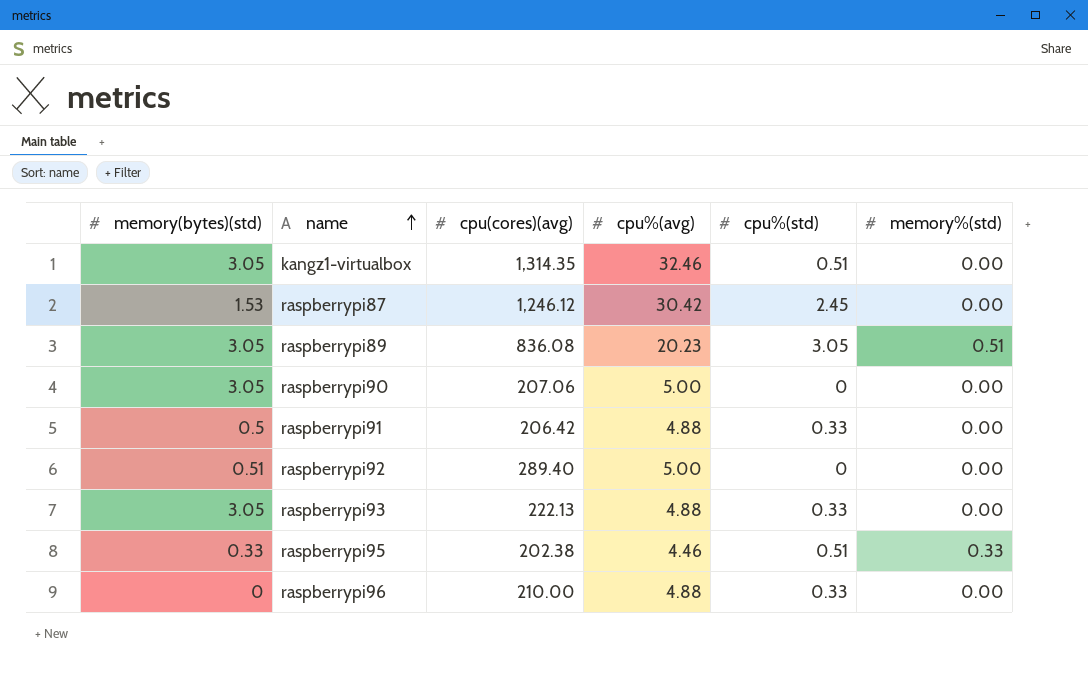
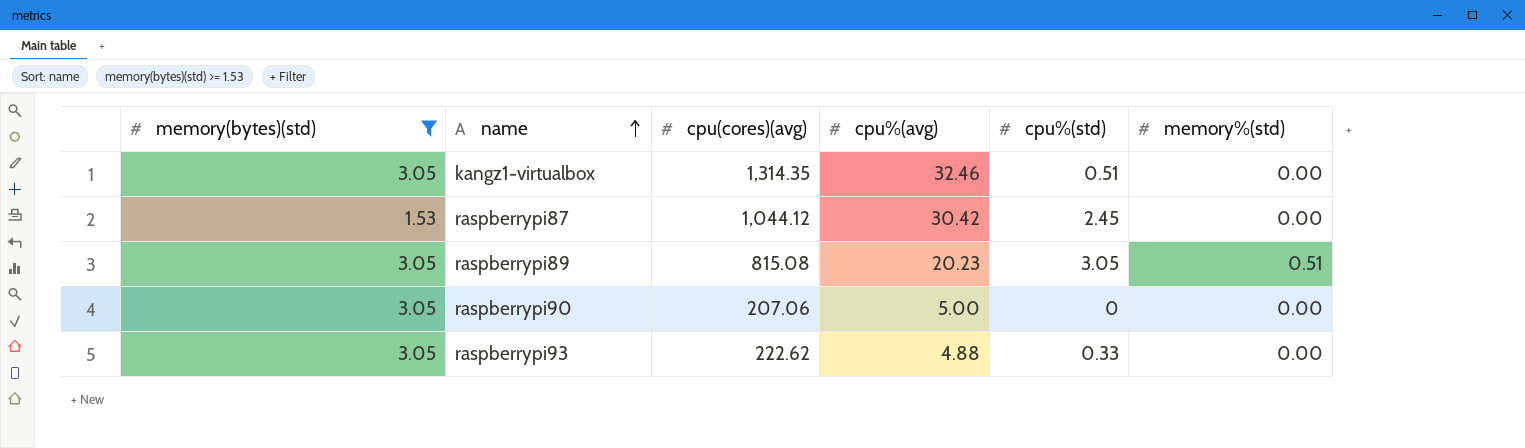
filter: none -> memory(bytes)(std) >= 1.53
raspberrypi87 | cpu(cores)(avg): 1,246.12 -> 1,044.12
raspberrypi89 | cpu(cores)(avg): 836.08 -> 815.08
raspberrypi93 | cpu(cores)(avg): 222.13 -> 222.62

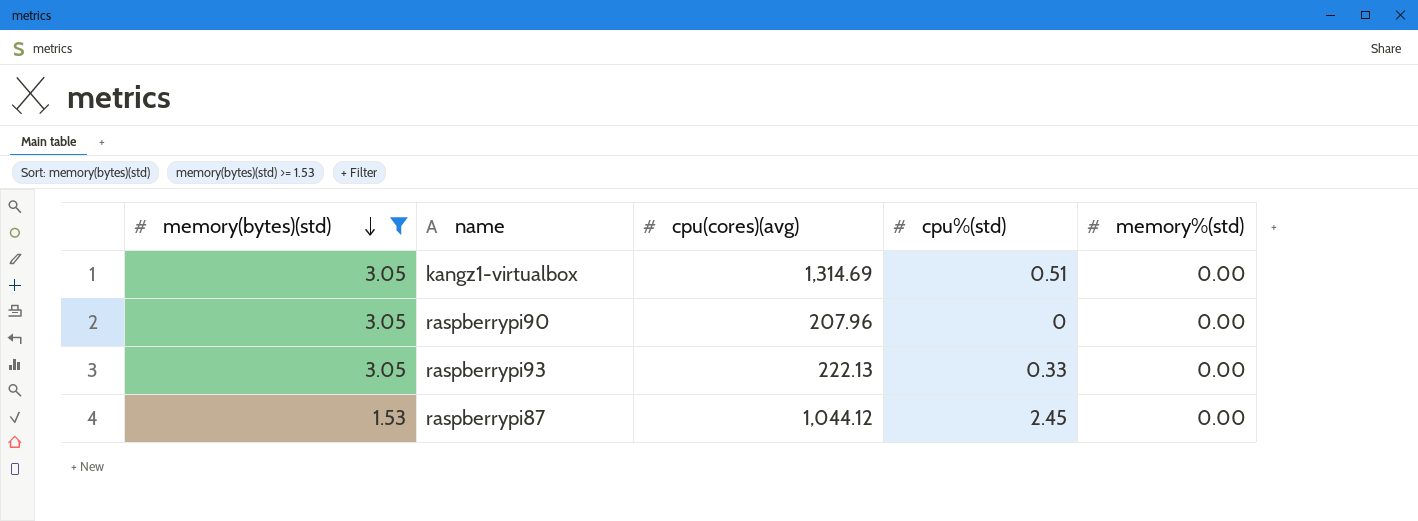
row order: name ascending -> memory(bytes)(std) descending
column cpu%(avg) | position: 4 -> none
row raspberrypi89: 3.05 | 815.08 | 20.23 | 3.05 | 0.51 -> none
kangz1-virtualbox | cpu(cores)(avg): 1,314.35 -> 1,314.69
raspberrypi90 | cpu(cores)(avg): 207.06 -> 207.96
raspberrypi93 | cpu(cores)(avg): 222.62 -> 222.13

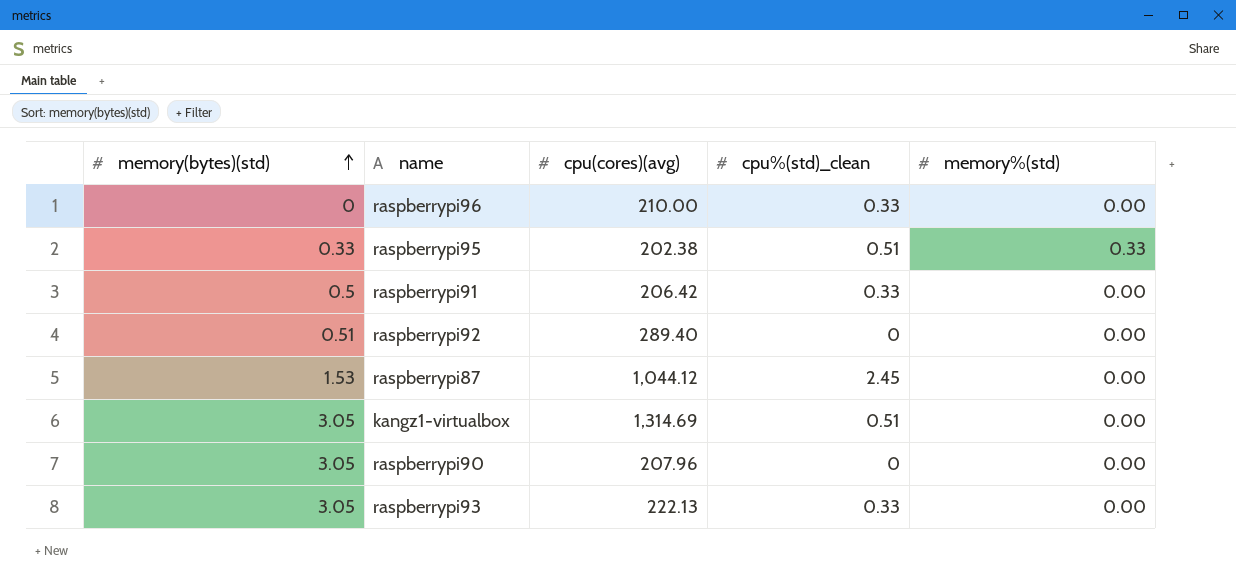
filter: memory(bytes)(std) >= 1.53 -> none
row order: memory(bytes)(std) descending -> memory(bytes)(std) ascending
column name: cpu%(std) -> cpu%(std)_clean

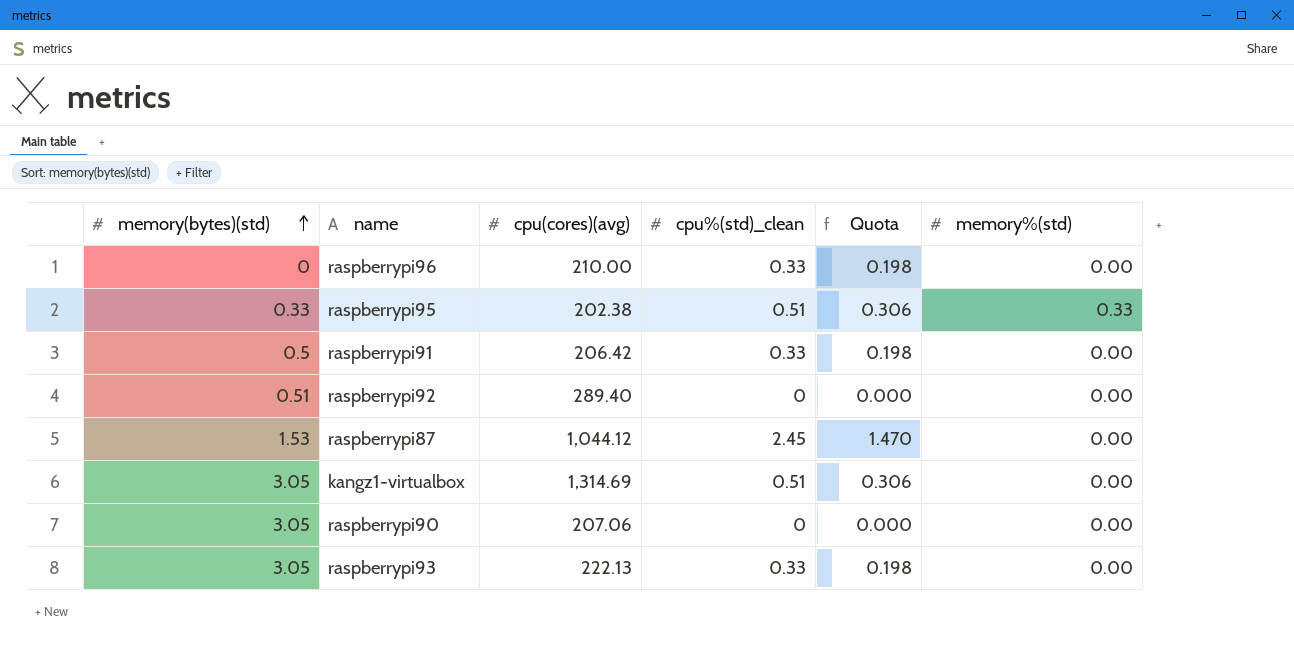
column Quota | formula: none -> [cpu%(std)_clean] * 0.6
raspberrypi90 | cpu(cores)(avg): 207.96 -> 207.06

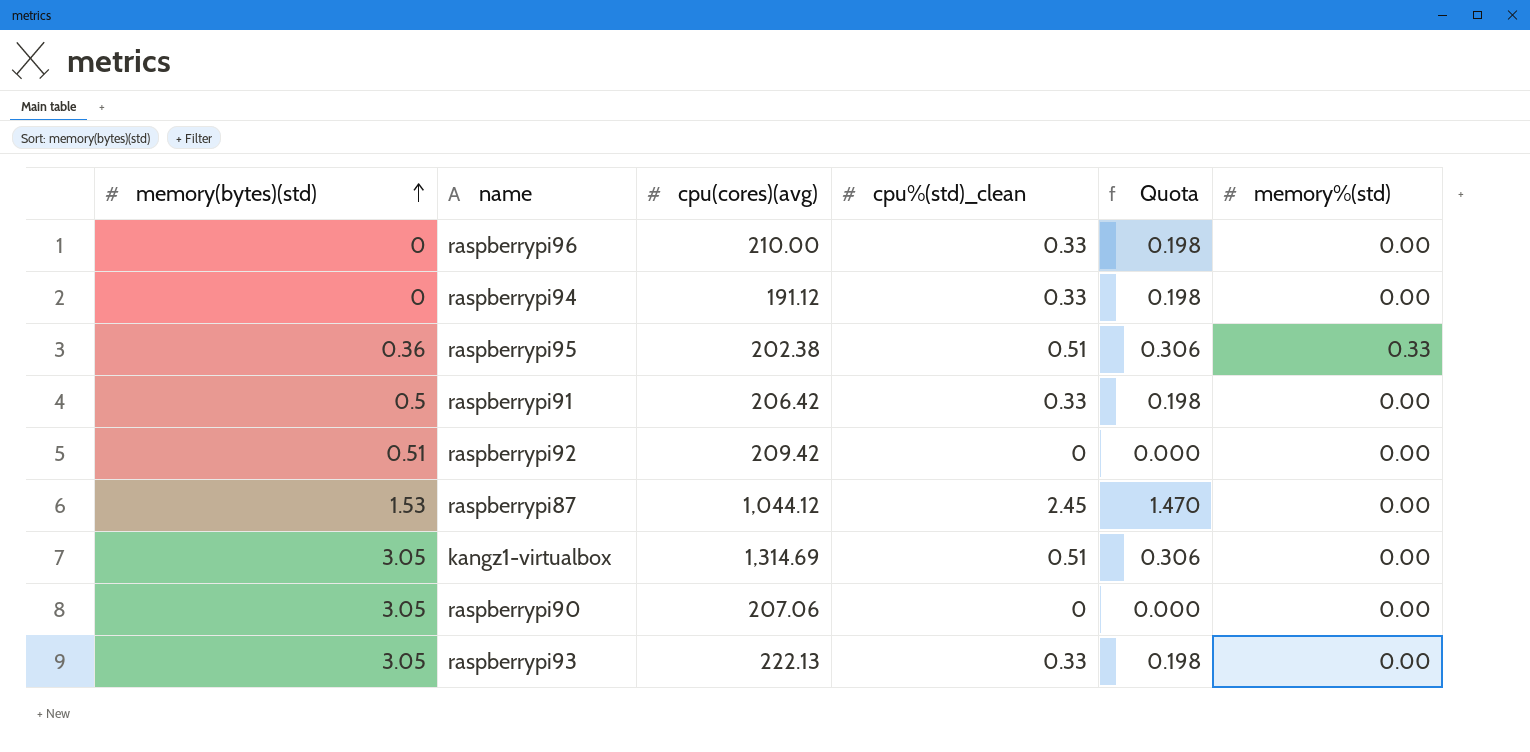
row raspberrypi94: none -> 0 | 191.12 | 0.33 | 0.198 | 0.00
raspberrypi95 | memory(bytes)(std): 0.33 -> 0.36
raspberrypi92 | cpu(cores)(avg): 289.40 -> 209.42

